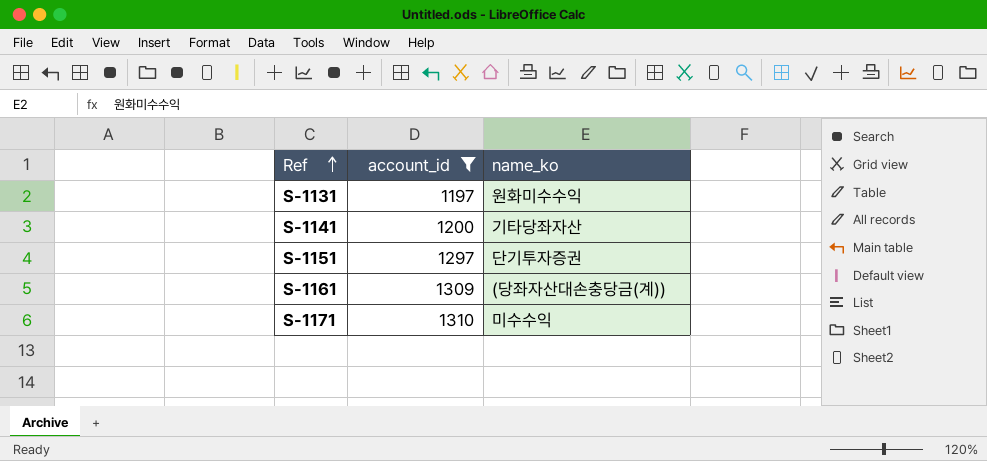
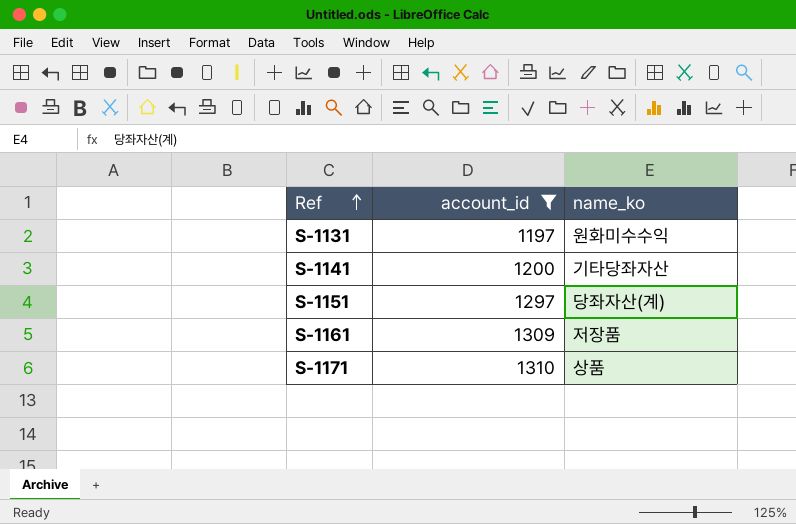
S-1151 | name_ko: 단기투자증권 -> 당좌자산(계)
S-1161 | name_ko: (당좌자산대손충당금(계)) -> 저장품
S-1171 | name_ko: 미수수익 -> 상품

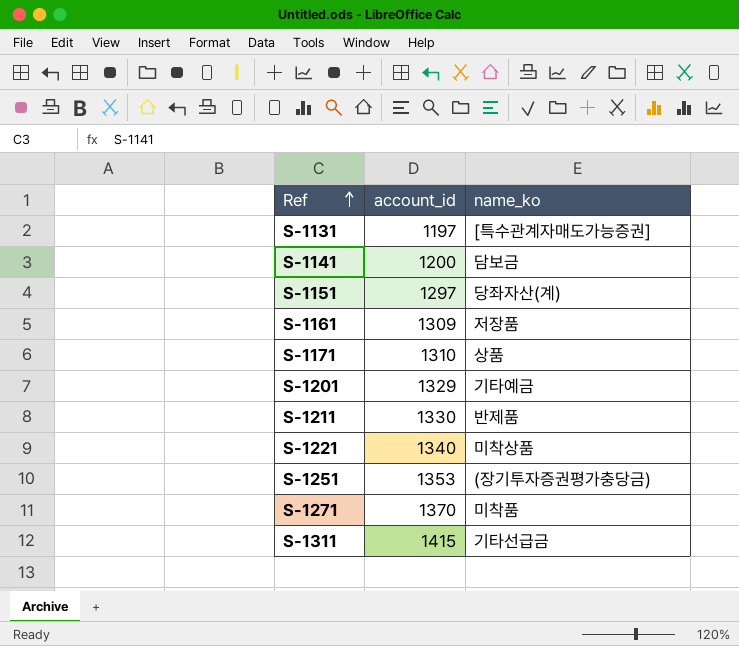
filter: account_id <= 1310 -> none
S-1131 | name_ko: 원화미수수익 -> [특수관계자매도가능증권]
S-1141 | name_ko: 기타당좌자산 -> 담보금

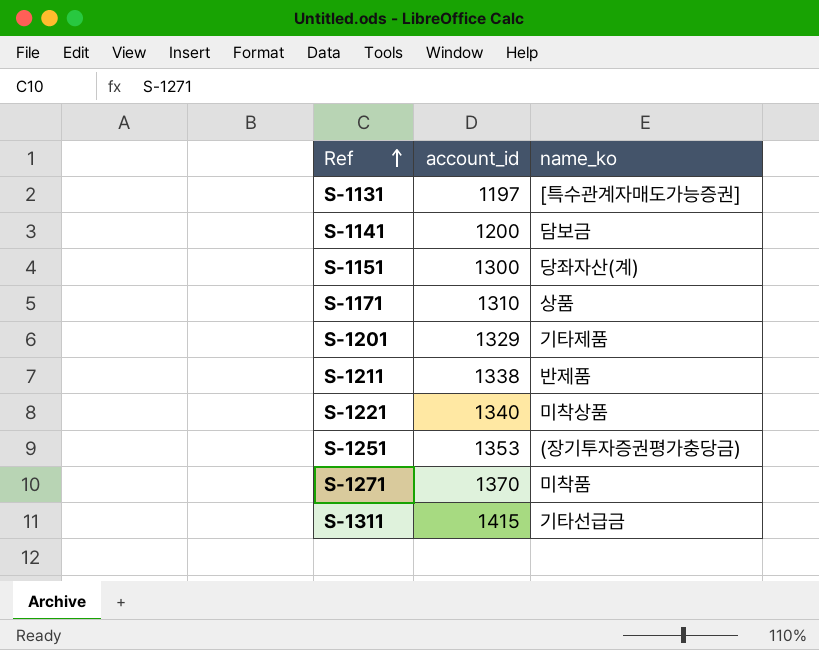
row S-1161: 1309 | 저장품 -> none
S-1151 | account_id: 1297 -> 1300
S-1201 | name_ko: 기타예금 -> 기타제품
S-1211 | account_id: 1330 -> 1338

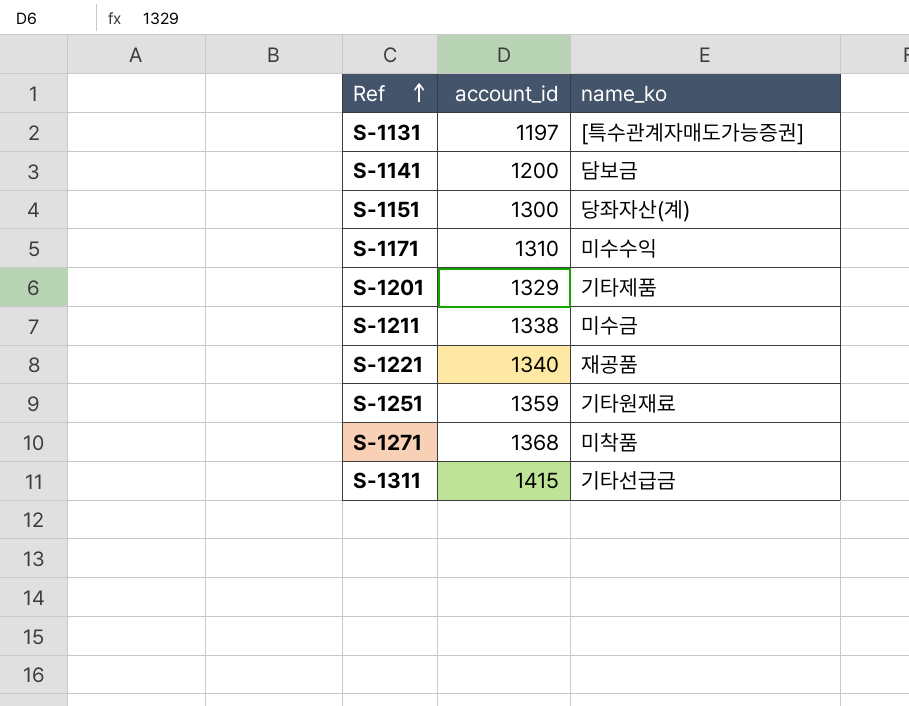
S-1171 | name_ko: 상품 -> 미수수익
S-1211 | name_ko: 반제품 -> 미수금
S-1221 | name_ko: 미착상품 -> 재공품
S-1251 | account_id: 1353 -> 1359
S-1251 | name_ko: (장기투자증권평가충당금) -> 기타원재료
S-1271 | account_id: 1370 -> 1368

